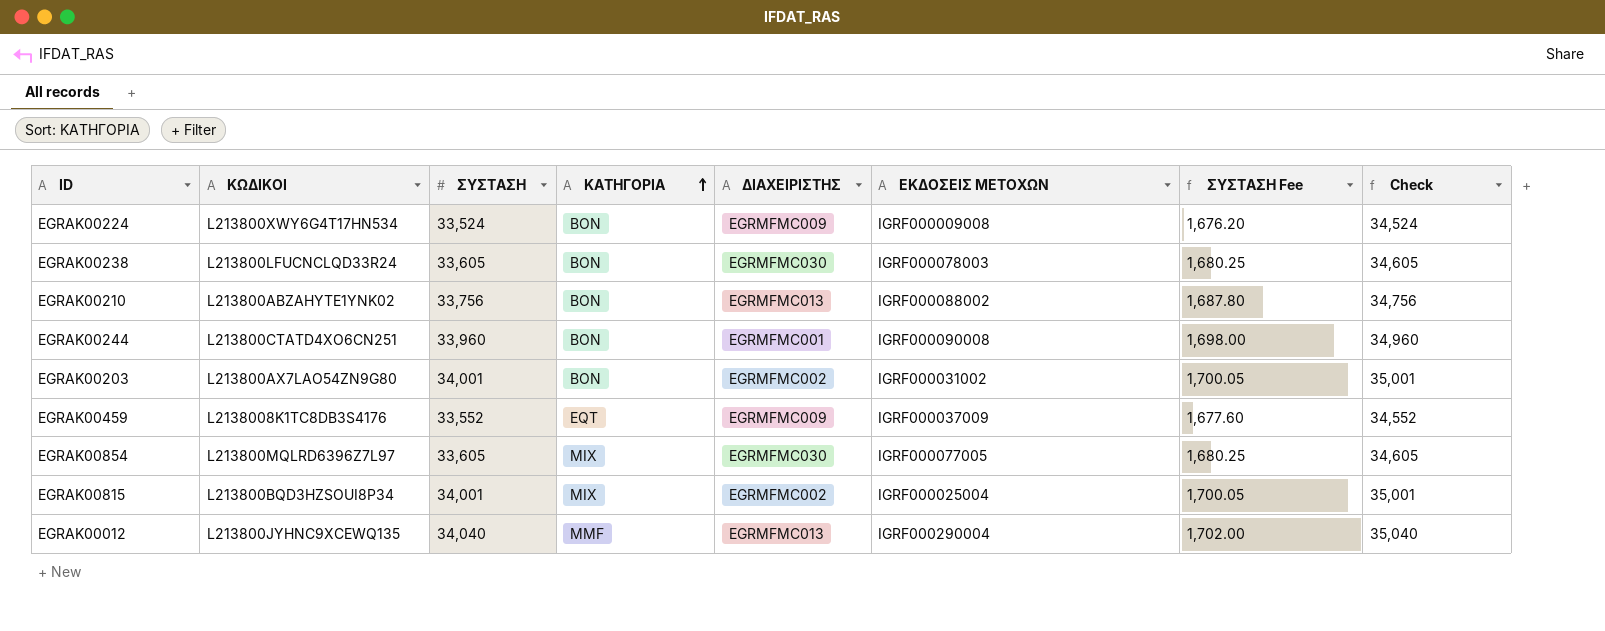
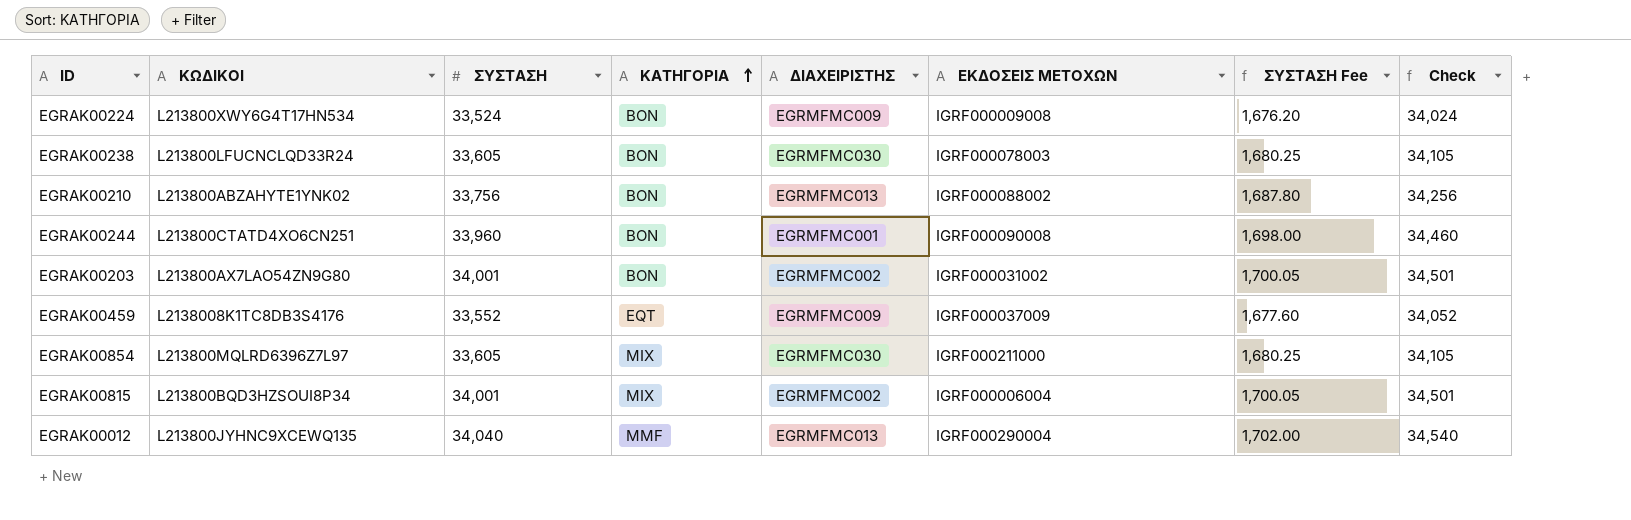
column Check | formula: [ΣΥΣΤΑΣΗ] + 1000 -> [ΣΥΣΤΑΣΗ] + 500
EGRAK00854 | ΕΚΔΟΣΕΙΣ ΜΕΤΟΧΩΝ: IGRF000077005 -> IGRF000211000
EGRAK00815 | ΕΚΔΟΣΕΙΣ ΜΕΤΟΧΩΝ: IGRF000025004 -> IGRF000006004

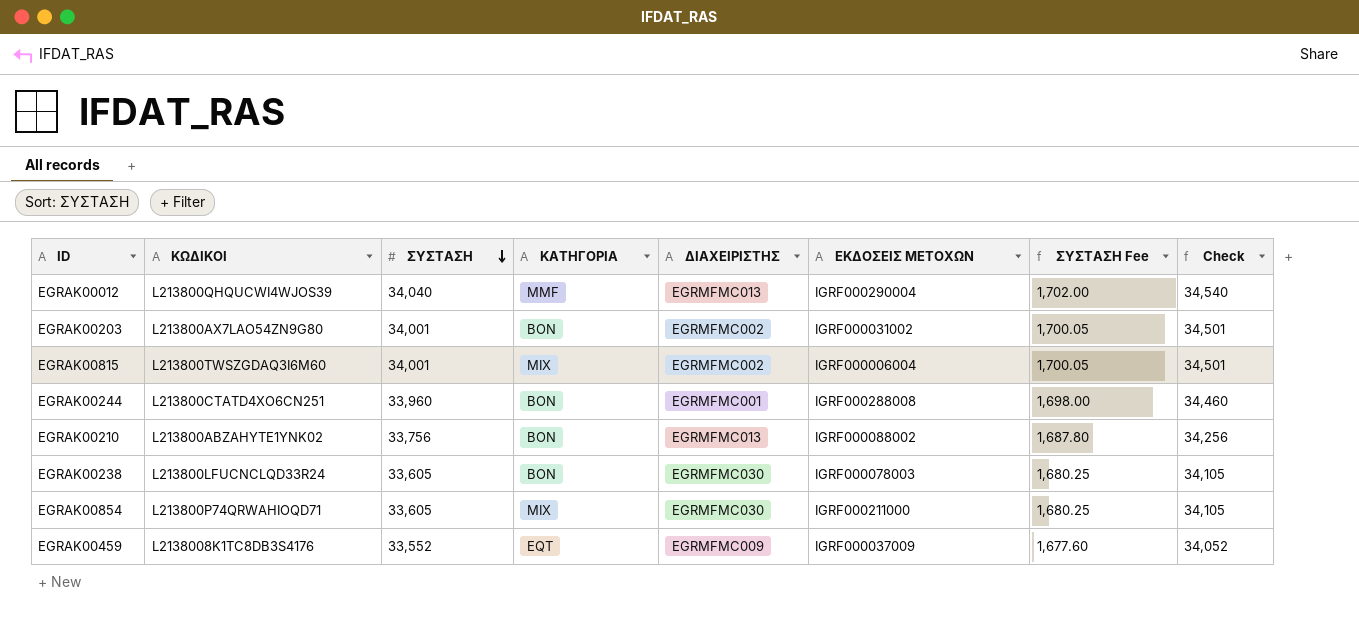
row order: ΚΑΤΗΓΟΡΙΑ ascending -> ΣΥΣΤΑΣΗ descending
row EGRAK00224: L213800XWY6G4T17HN534 | 33,524 | BON | EGRMFMC009 | IGRF000009008 | 1,676.20 | 34,024 -> none
EGRAK00012 | ΚΩΔΙΚΟΙ: L213800JYHNC9XCEWQ135 -> L213800QHQUCWI4WJOS39
EGRAK00815 | ΚΩΔΙΚΟΙ: L213800BQD3HZSOUI8P34 -> L213800TWSZGDAQ3I6M60
EGRAK00244 | ΕΚΔΟΣΕΙΣ ΜΕΤΟΧΩΝ: IGRF000090008 -> IGRF000288008
EGRAK00854 | ΚΩΔΙΚΟΙ: L213800MQLRD6396Z7L97 -> L213800P74QRWAHIOQD71

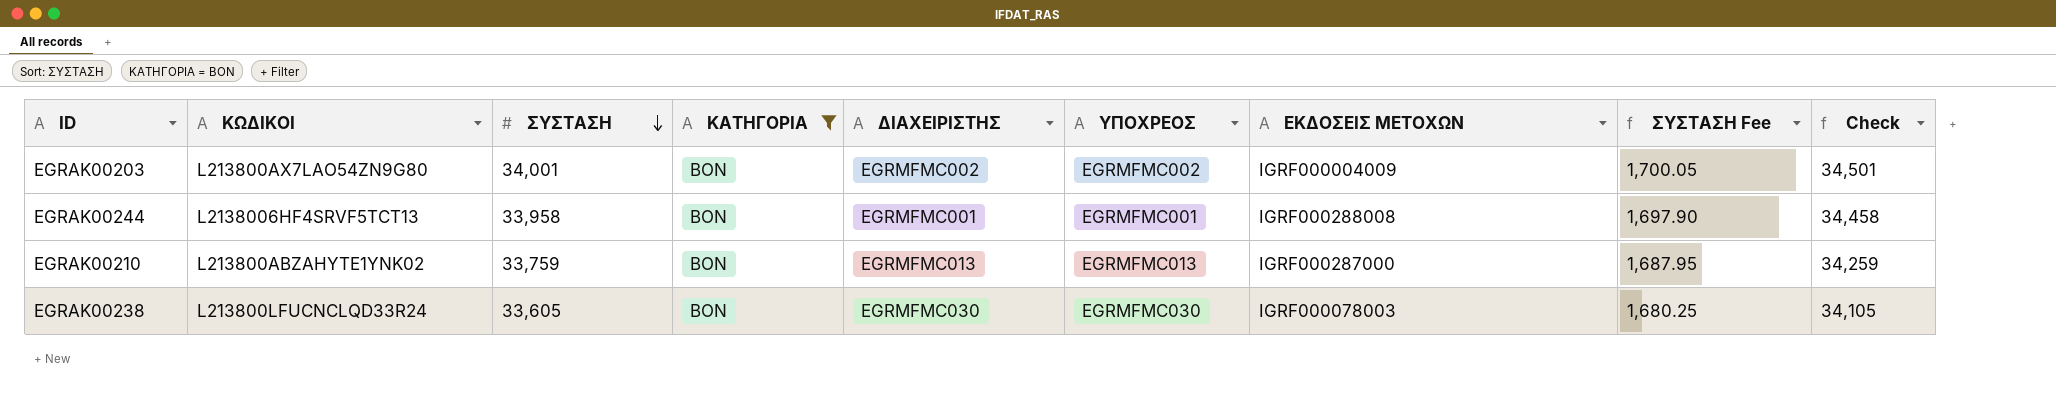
filter: none -> ΚΑΤΗΓΟΡΙΑ = BON
column ΥΠΟΧΡΕΟΣ | position: none -> 6
EGRAK00203 | ΕΚΔΟΣΕΙΣ ΜΕΤΟΧΩΝ: IGRF000031002 -> IGRF000004009
EGRAK00244 | ΚΩΔΙΚΟΙ: L213800CTATD4XO6CN251 -> L2138006HF4SRVF5TCT13
EGRAK00244 | ΣΥΣΤΑΣΗ: 33,960 -> 33,958
EGRAK00244 | ΣΥΣΤΑΣΗ Fee: 1,698.00 -> 1,697.90
EGRAK00244 | Check: 34,460 -> 34,458
EGRAK00210 | ΣΥΣΤΑΣΗ: 33,756 -> 33,759
EGRAK00210 | ΕΚΔΟΣΕΙΣ ΜΕΤΟΧΩΝ: IGRF000088002 -> IGRF000287000
EGRAK00210 | ΣΥΣΤΑΣΗ Fee: 1,687.80 -> 1,687.95
EGRAK00210 | Check: 34,256 -> 34,259

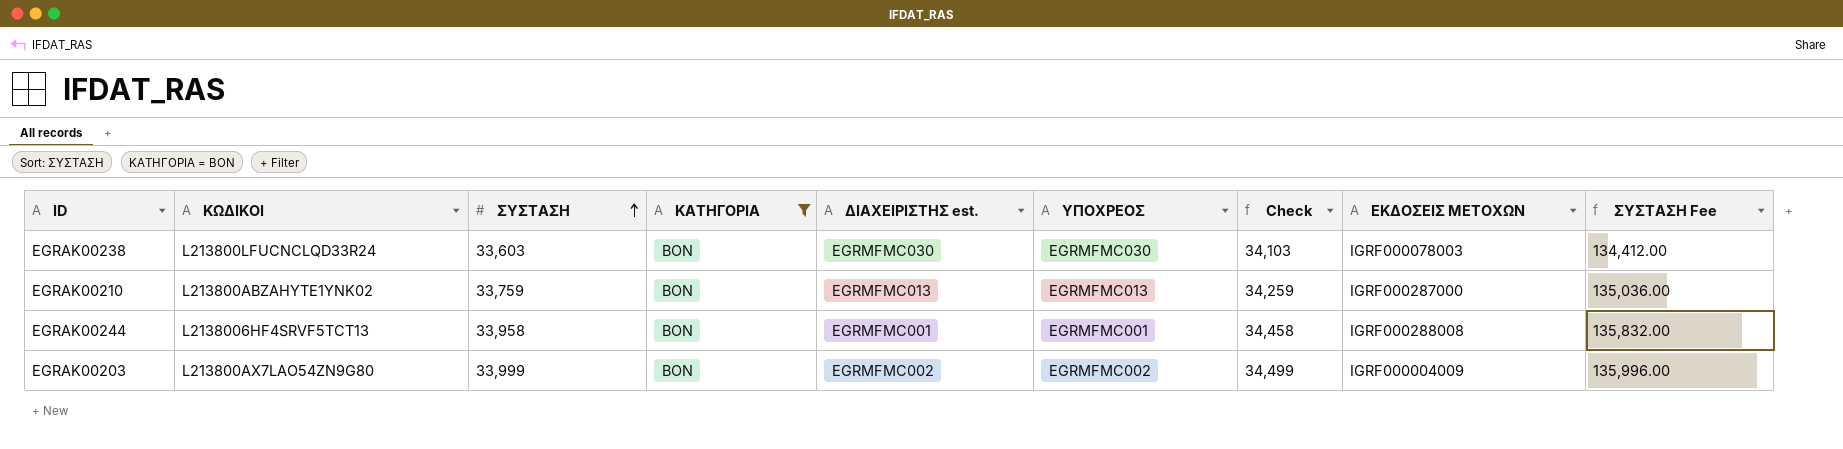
row order: ΣΥΣΤΑΣΗ descending -> ΣΥΣΤΑΣΗ ascending
column name: ΔΙΑΧΕΙΡΙΣΤΗΣ -> ΔΙΑΧΕΙΡΙΣΤΗΣ est.
column Check | position: 9 -> 7
column ΣΥΣΤΑΣΗ Fee | formula: [ΣΥΣΤΑΣΗ] * 0.05 -> [ΣΥΣΤΑΣΗ] * 4
EGRAK00238 | ΣΥΣΤΑΣΗ: 33,605 -> 33,603
EGRAK00238 | Check: 34,105 -> 34,103
EGRAK00203 | ΣΥΣΤΑΣΗ: 34,001 -> 33,999
EGRAK00203 | Check: 34,501 -> 34,499

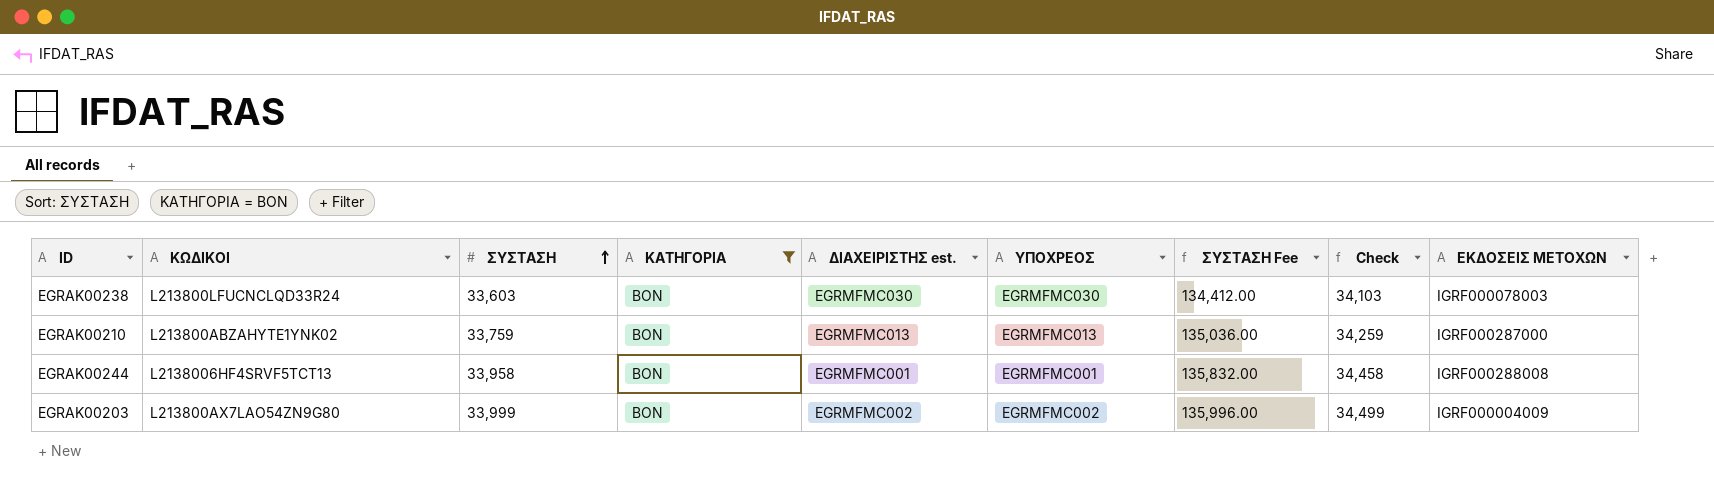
column ΣΥΣΤΑΣΗ Fee | position: 9 -> 7

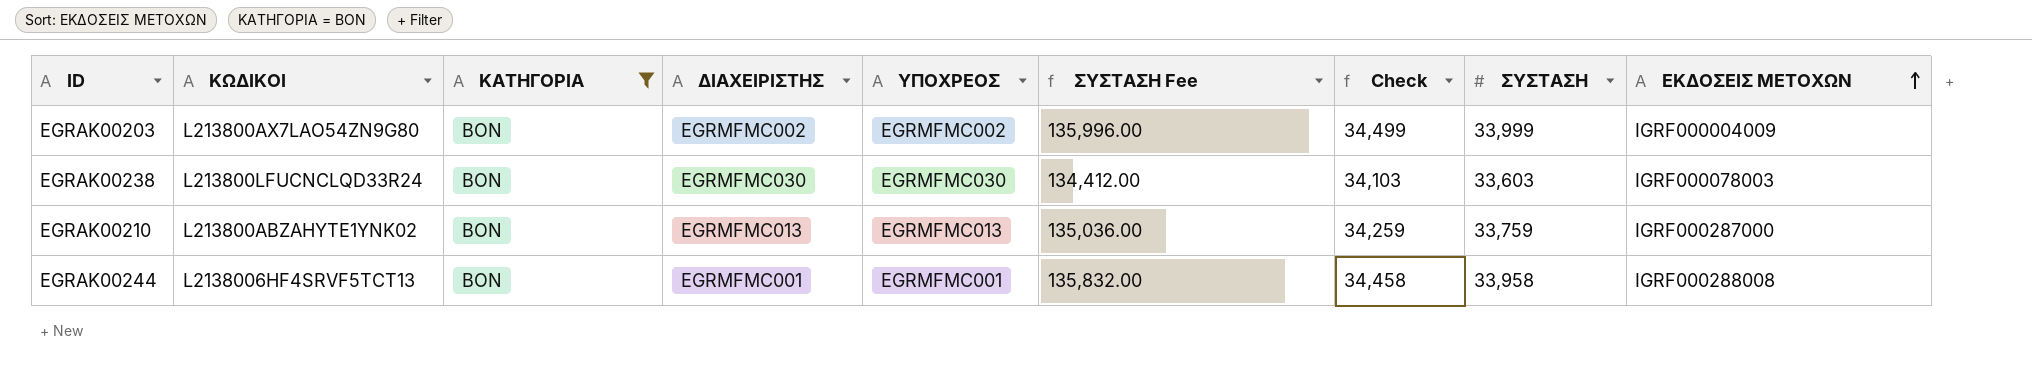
row order: ΣΥΣΤΑΣΗ ascending -> ΕΚΔΟΣΕΙΣ ΜΕΤΟΧΩΝ ascending
column name: ΔΙΑΧΕΙΡΙΣΤΗΣ est. -> ΔΙΑΧΕΙΡΙΣΤΗΣ
column ΣΥΣΤΑΣΗ | position: 3 -> 8

